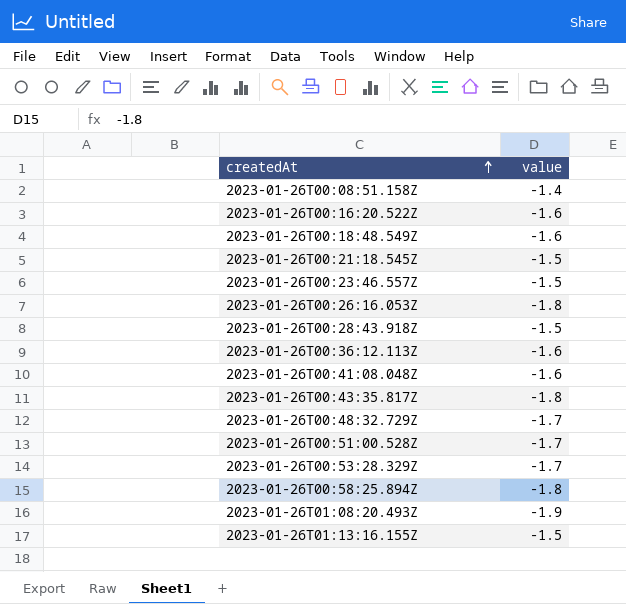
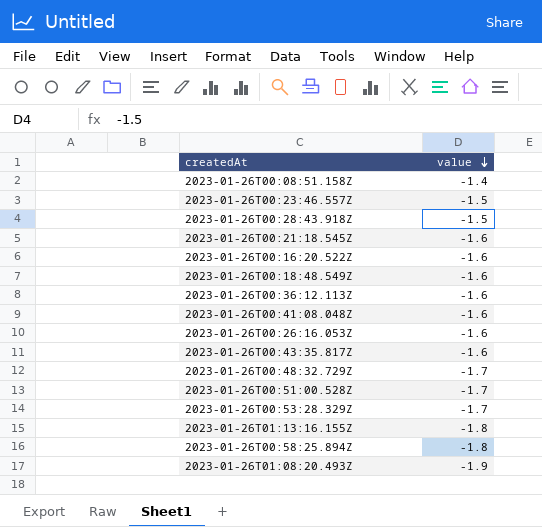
row order: createdAt ascending -> value descending
2023-01-26T00:21:18.545Z | value: -1.5 -> -1.6
2023-01-26T00:26:16.053Z | value: -1.8 -> -1.6
2023-01-26T00:43:35.817Z | value: -1.8 -> -1.6
2023-01-26T01:13:16.155Z | value: -1.5 -> -1.8

